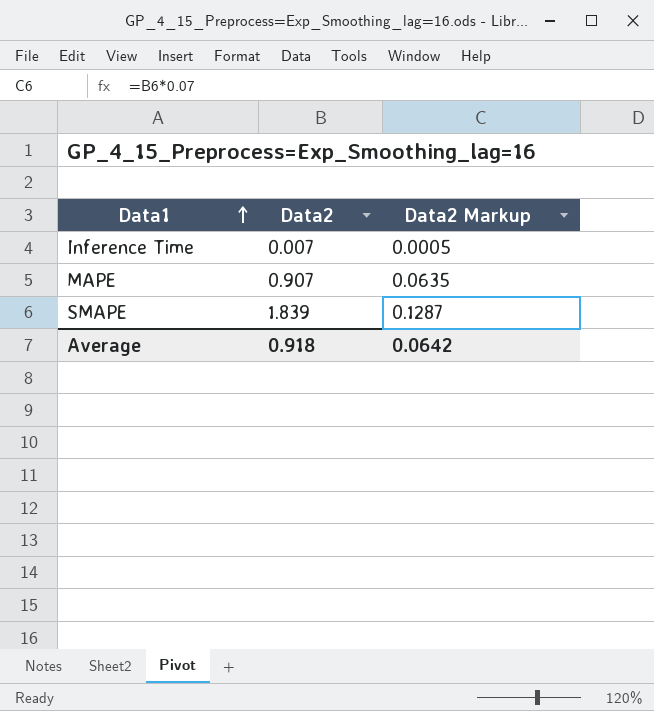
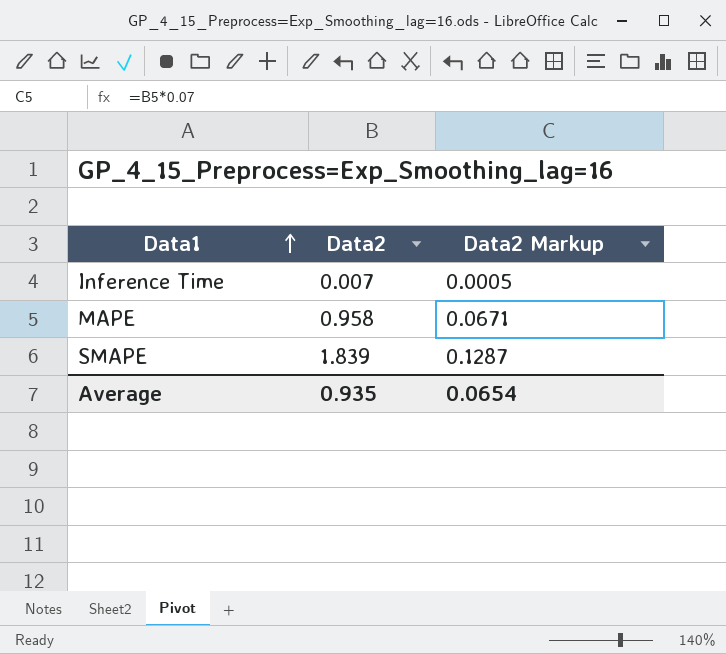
MAPE | Data2: 0.907 -> 0.958
MAPE | Data2 Markup: 0.0635 -> 0.0671
Average | Data2: 0.918 -> 0.935
Average | Data2 Markup: 0.0642 -> 0.0654

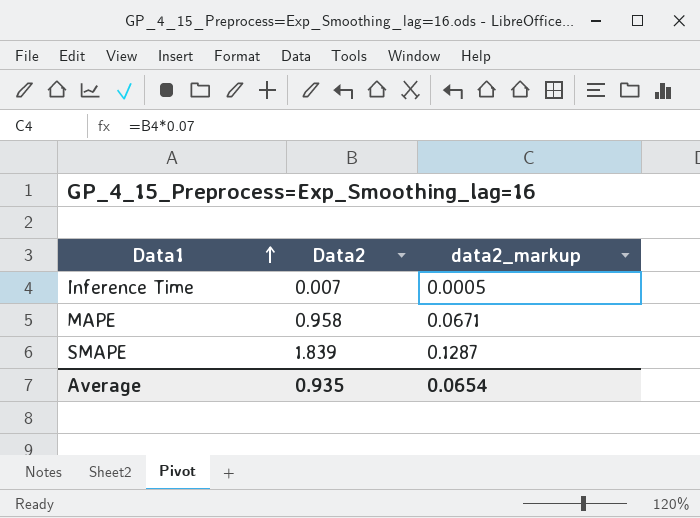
column name: Data2 Markup -> data2_markup

